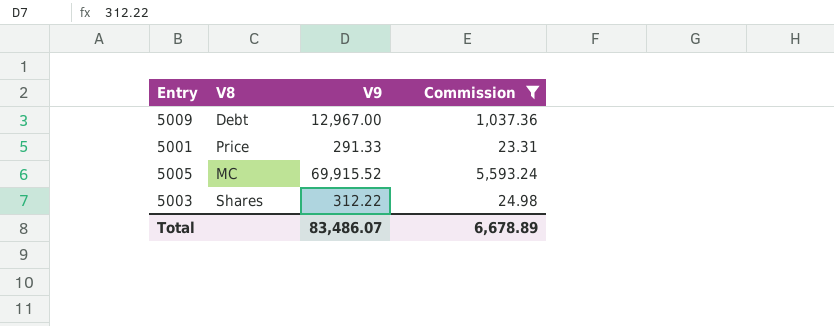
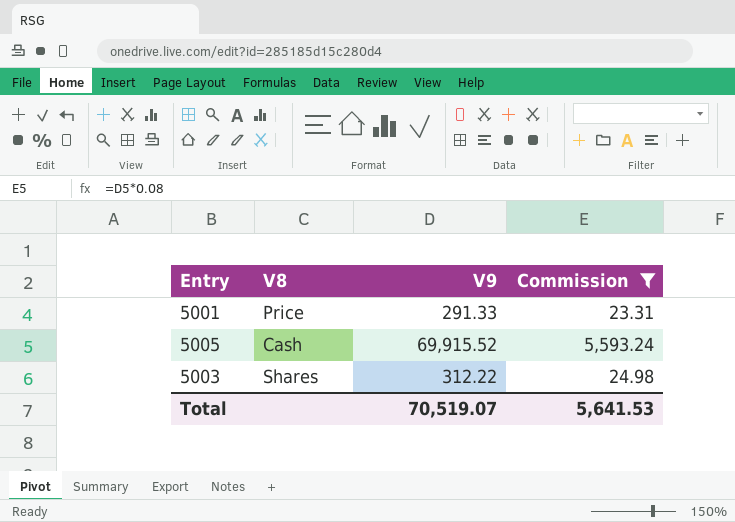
row 5009: Debt | 12,967.00 | 1,037.36 -> none
5005 | V8: MC -> Cash
Total | V9: 83,486.07 -> 70,519.07
Total | Commission: 6,678.89 -> 5,641.53

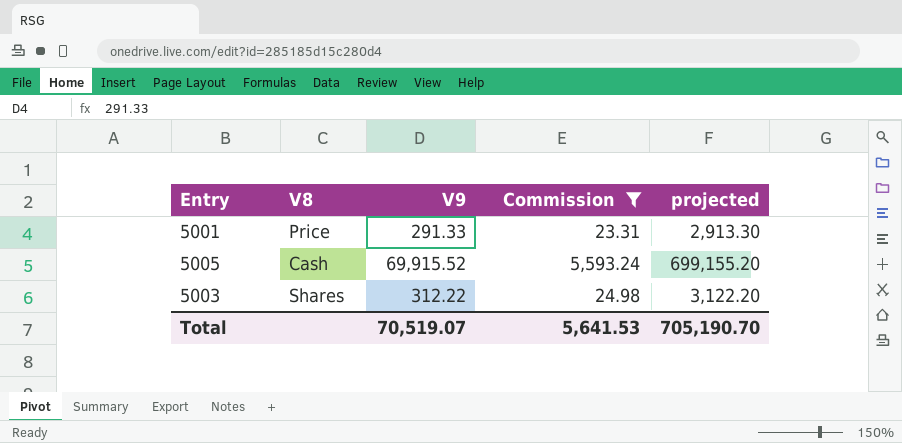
column projected | formula: none -> [V9] * 10

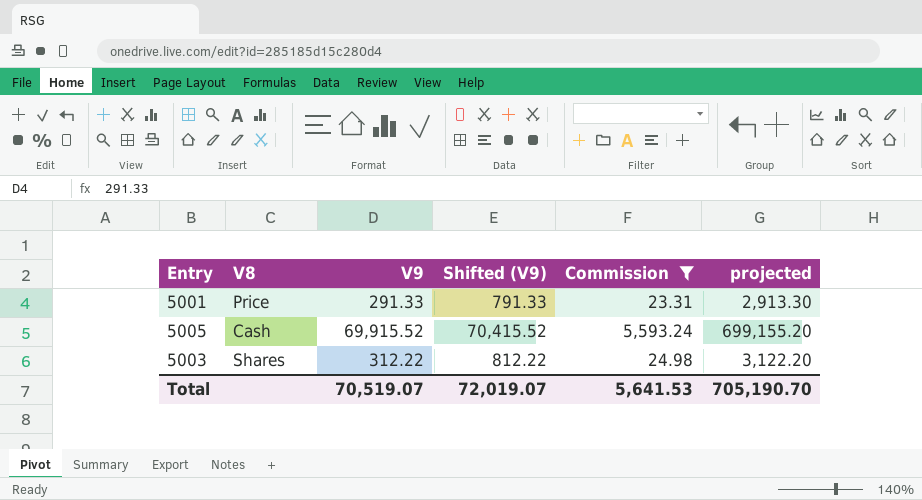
column Shifted (V9) | formula: none -> [V9] + 500

